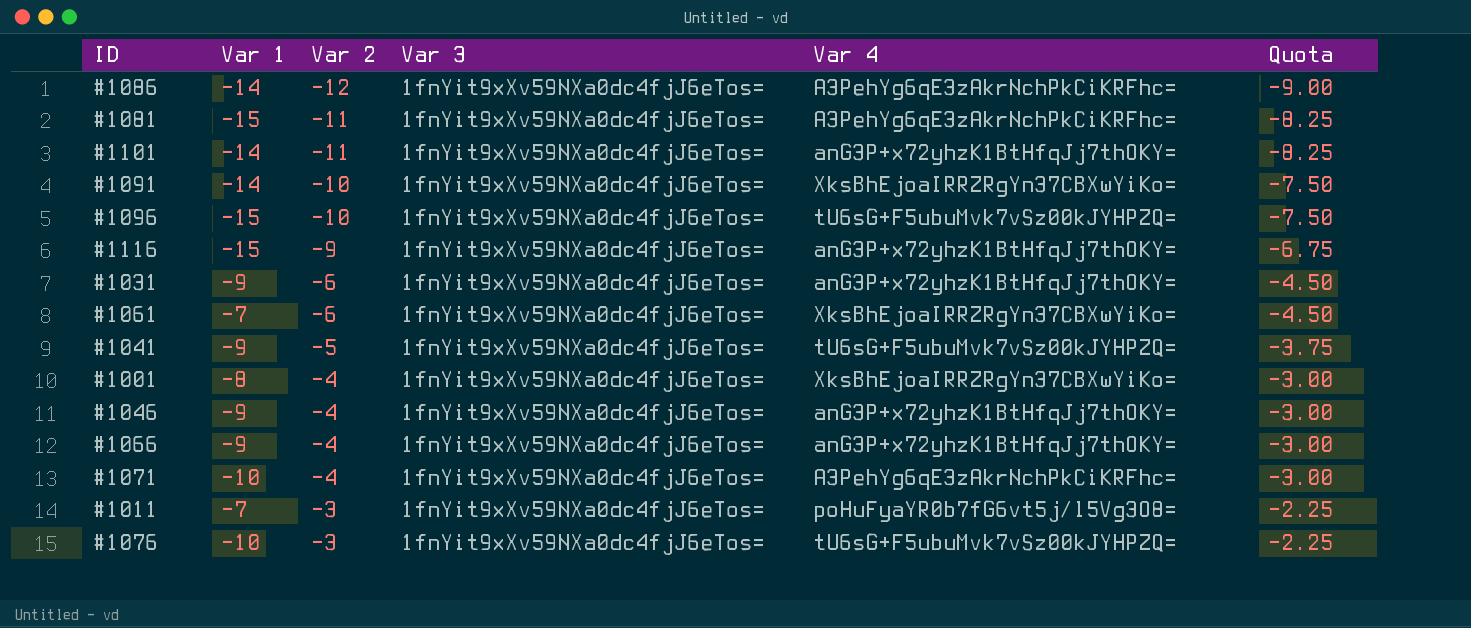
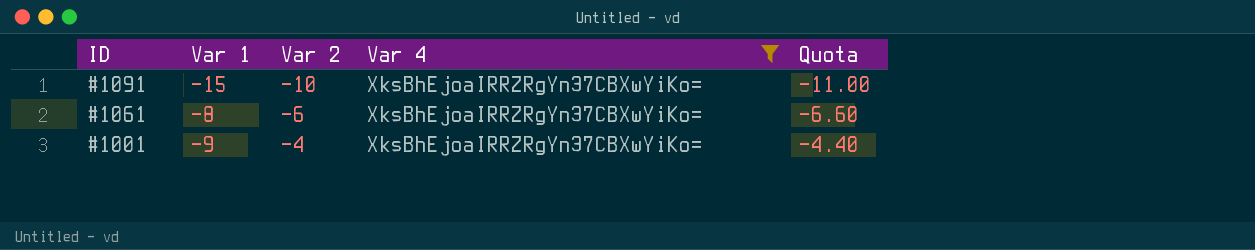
filter: none -> Var 4 = XksBhEjoaIRRZRgYn37CBXwYiKo=
column Var 3 | position: 4 -> none
column Quota | formula: [Var 2] * 0.75 -> [Var 2] * 1.1
#1091 | Var 1: -14 -> -15
#1061 | Var 1: -7 -> -8
#1001 | Var 1: -8 -> -9

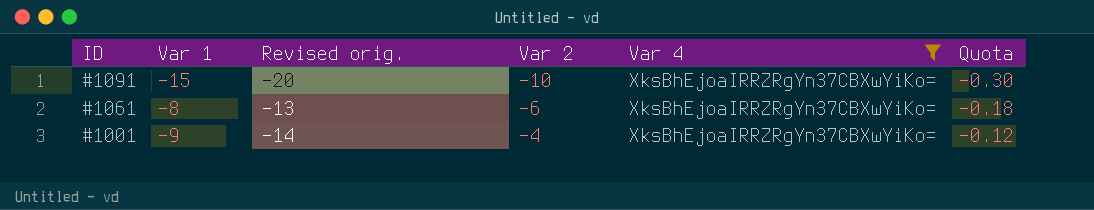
column Revised orig. | formula: none -> [Var 1] - 5
column Quota | formula: [Var 2] * 1.1 -> [Var 2] * 0.03

